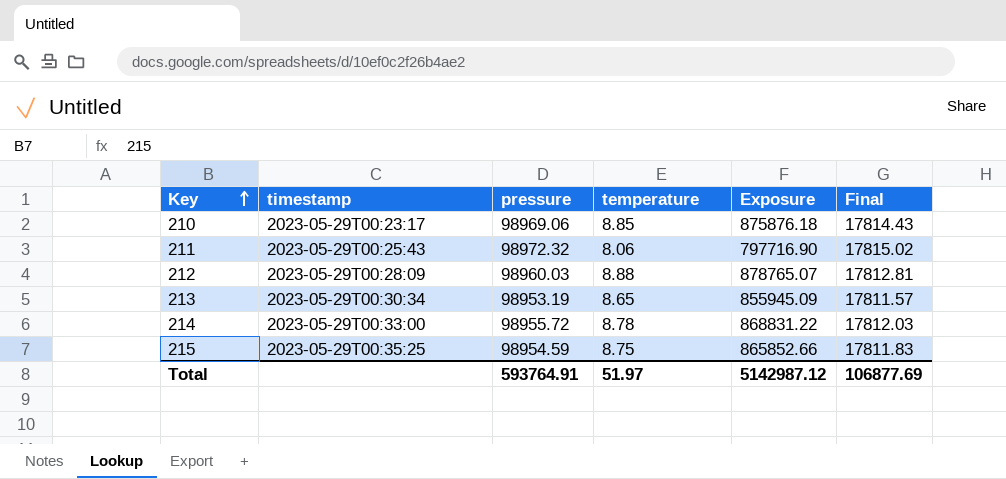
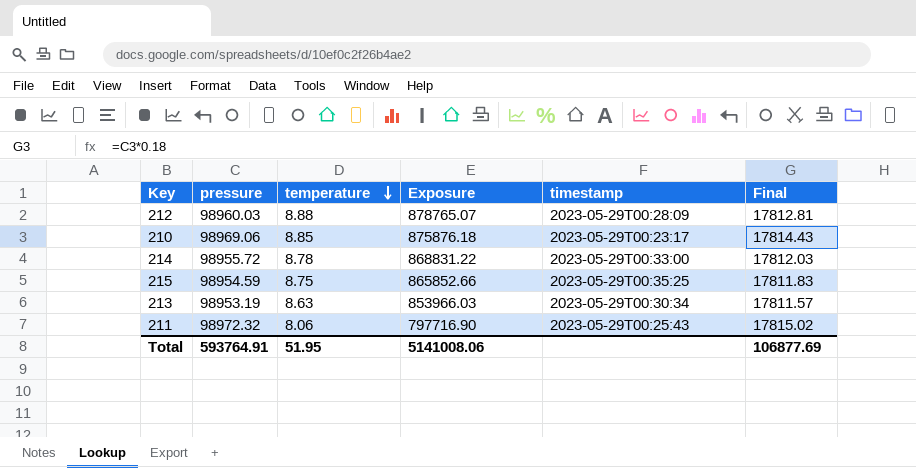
row order: Key ascending -> temperature descending
column timestamp | position: 2 -> 5
213 | temperature: 8.65 -> 8.63
213 | Exposure: 855945.09 -> 853966.03
Total | temperature: 51.97 -> 51.95
Total | Exposure: 5142987.12 -> 5141008.06

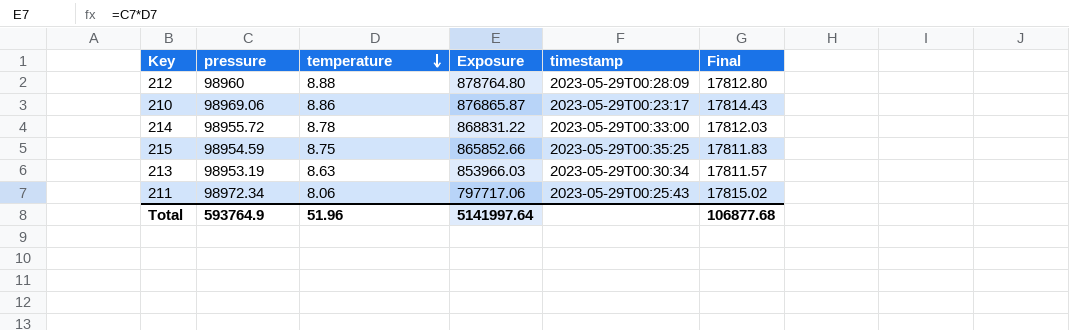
212 | pressure: 98960.03 -> 98960
212 | Exposure: 878765.07 -> 878764.80
212 | Final: 17812.81 -> 17812.80
210 | temperature: 8.85 -> 8.86
210 | Exposure: 875876.18 -> 876865.87
211 | pressure: 98972.32 -> 98972.34
211 | Exposure: 797716.90 -> 797717.06
Total | pressure: 593764.91 -> 593764.9
Total | temperature: 51.95 -> 51.96
Total | Exposure: 5141008.06 -> 5141997.64
Total | Final: 106877.69 -> 106877.68

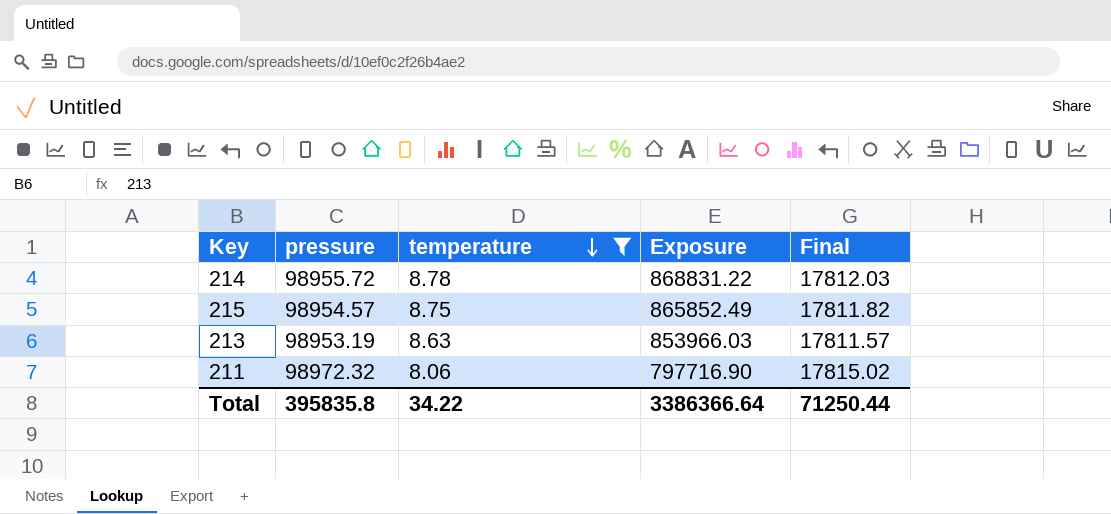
filter: none -> temperature <= 8.78
column timestamp | position: 5 -> none
215 | pressure: 98954.59 -> 98954.57
215 | Exposure: 865852.66 -> 865852.49
215 | Final: 17811.83 -> 17811.82
211 | pressure: 98972.34 -> 98972.32
211 | Exposure: 797717.06 -> 797716.90
Total | pressure: 593764.9 -> 395835.8
Total | temperature: 51.96 -> 34.22
Total | Exposure: 5141997.64 -> 3386366.64
Total | Final: 106877.68 -> 71250.44

